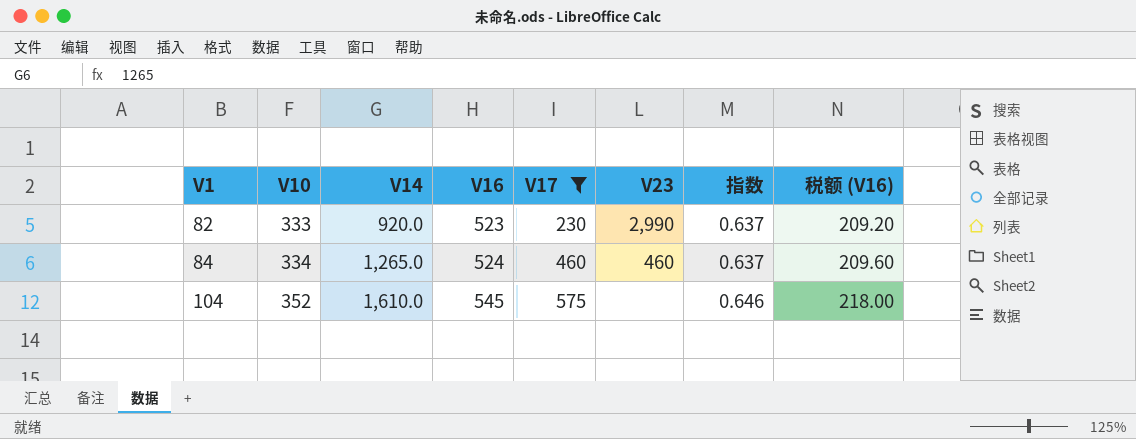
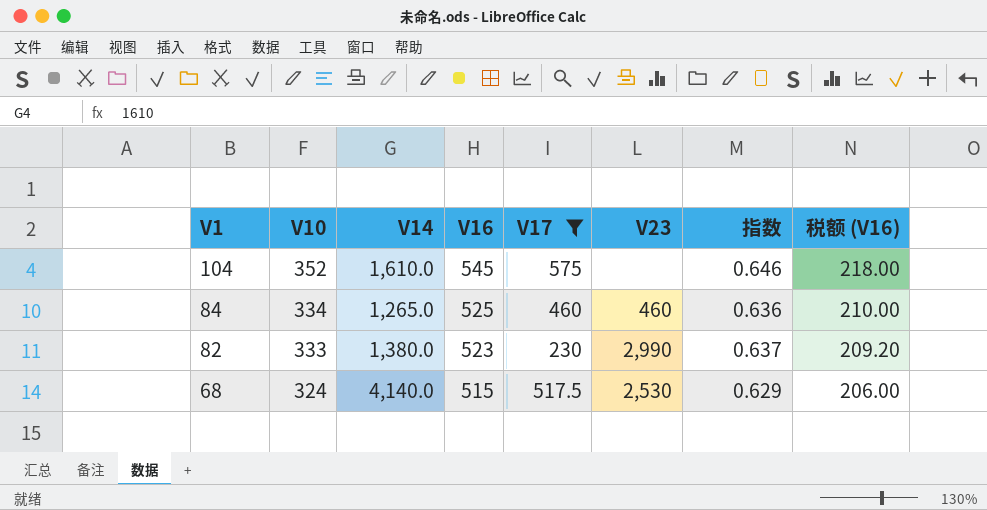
row order: V1 ascending -> V1 descending
84 | V16: 524 -> 525
84 | 指数: 0.637 -> 0.636
84 | 税额 (V16): 209.60 -> 210.00
82 | V14: 920.0 -> 1,380.0
row 68: none -> 324 | 4,140.0 | 515 | 517.5 | 2,530 | 0.629 | 206.00

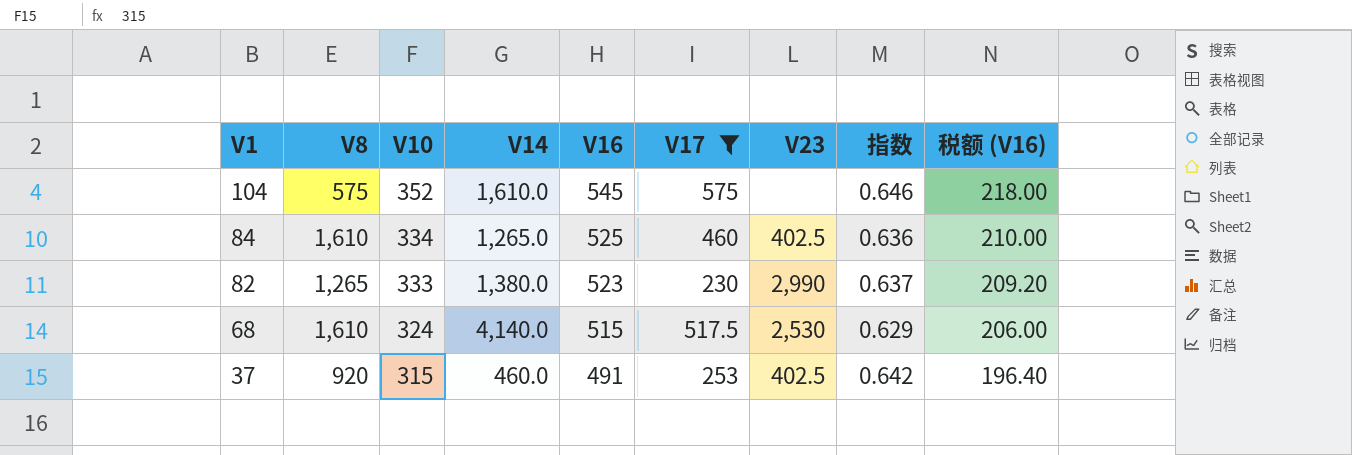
column V8 | position: none -> 2
84 | V23: 460 -> 402.5
row 37: none -> 920 | 315 | 460.0 | 491 | 253 | 402.5 | 0.642 | 196.40

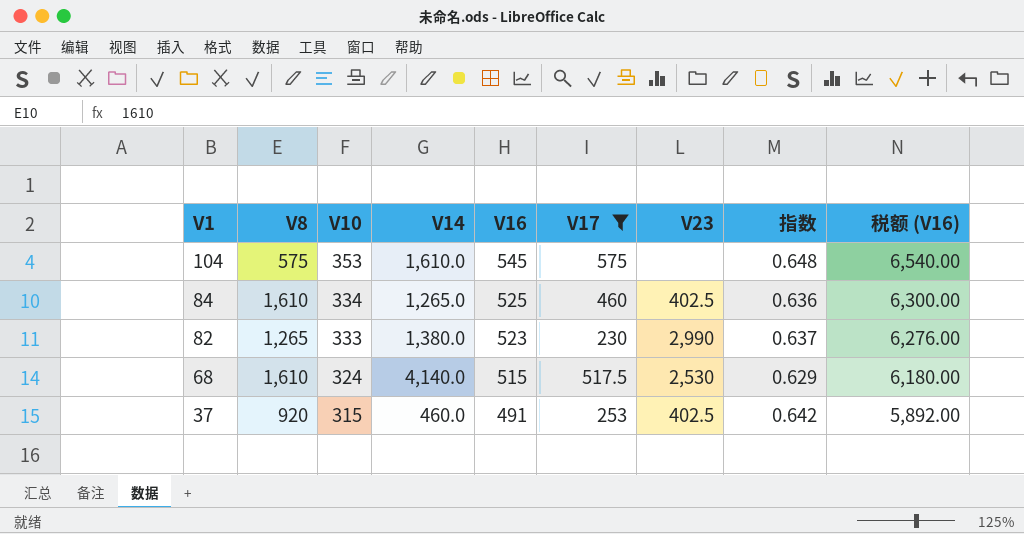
column 税额 (V16) | formula: [V16] * 0.4 -> [V16] * 12
104 | V10: 352 -> 353
104 | 指数: 0.646 -> 0.648

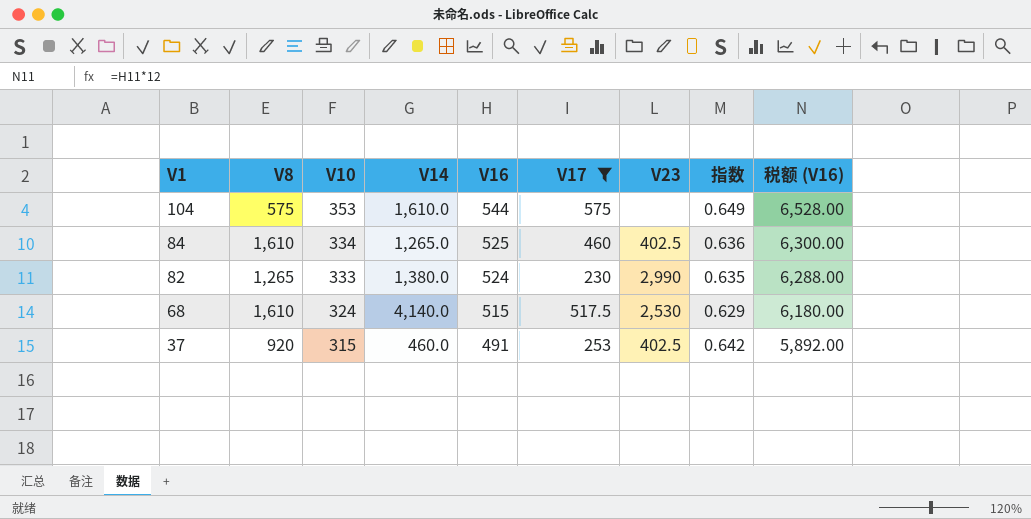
104 | V16: 545 -> 544
104 | 指数: 0.648 -> 0.649
104 | 税额 (V16): 6,540.00 -> 6,528.00
82 | V16: 523 -> 524
82 | 指数: 0.637 -> 0.635
82 | 税额 (V16): 6,276.00 -> 6,288.00

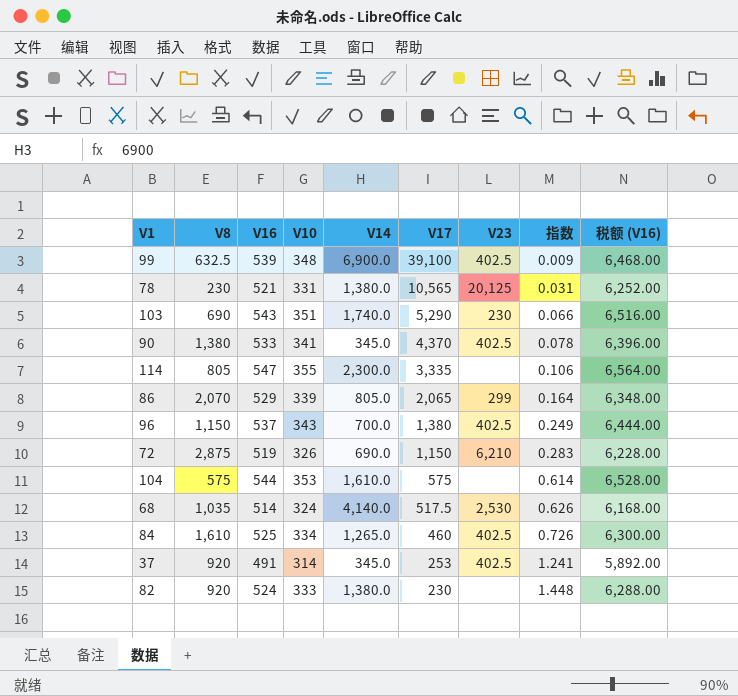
filter: V17 <= 575 -> none
row order: V1 descending -> V17 descending
column V16 | position: 5 -> 3
column 指数 | formula: [V10] / [V16] -> [V10] / [V17]
68 | V8: 1,610 -> 1,035
68 | V16: 515 -> 514
68 | 税额 (V16): 6,180.00 -> 6,168.00
37 | V10: 315 -> 314
37 | V14: 460.0 -> 345.0
82 | V8: 1,265 -> 920
82 | V23: 2,990 -> none

